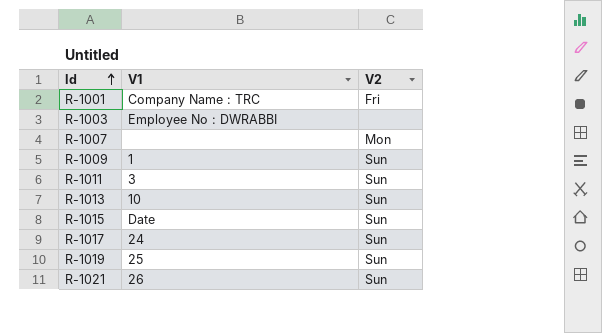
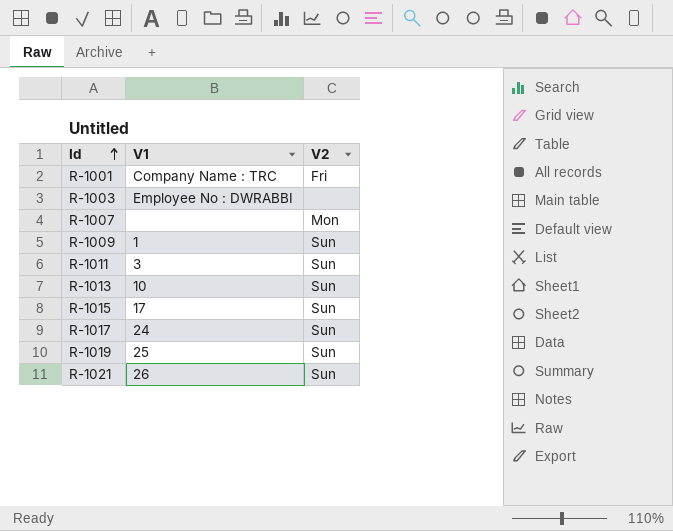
R-1015 | V1: Date -> 17

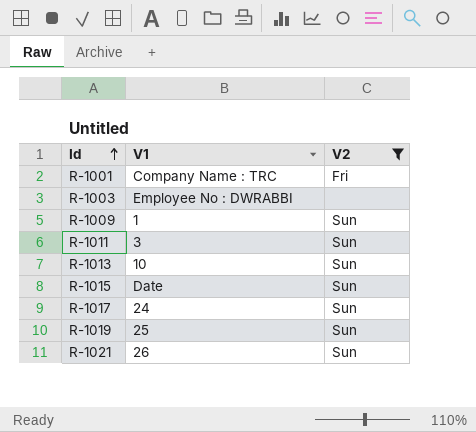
filter: none -> V2 != Mon
R-1015 | V1: 17 -> Date

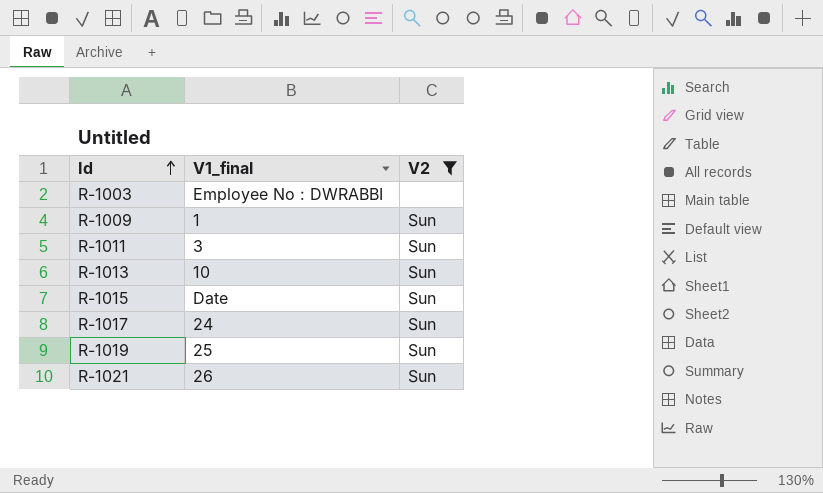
column name: V1 -> V1_final
row R-1001: Company Name : TRC | Fri -> none

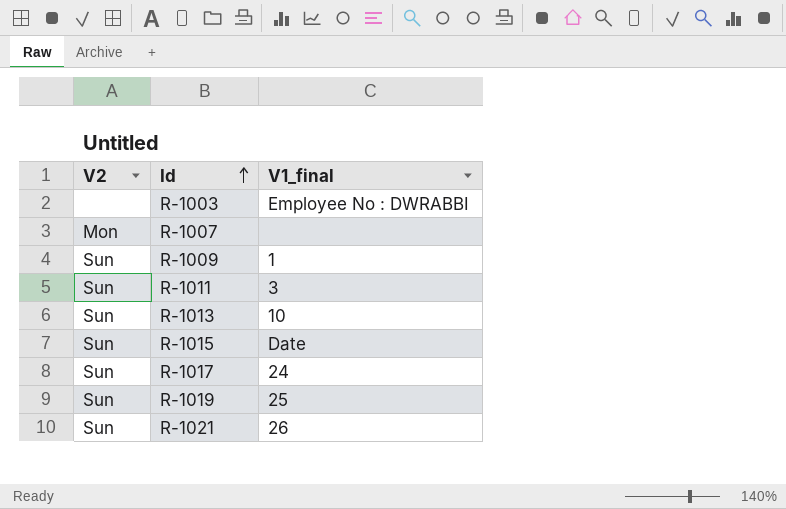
filter: V2 != Mon -> none
column V2 | position: 3 -> 1

